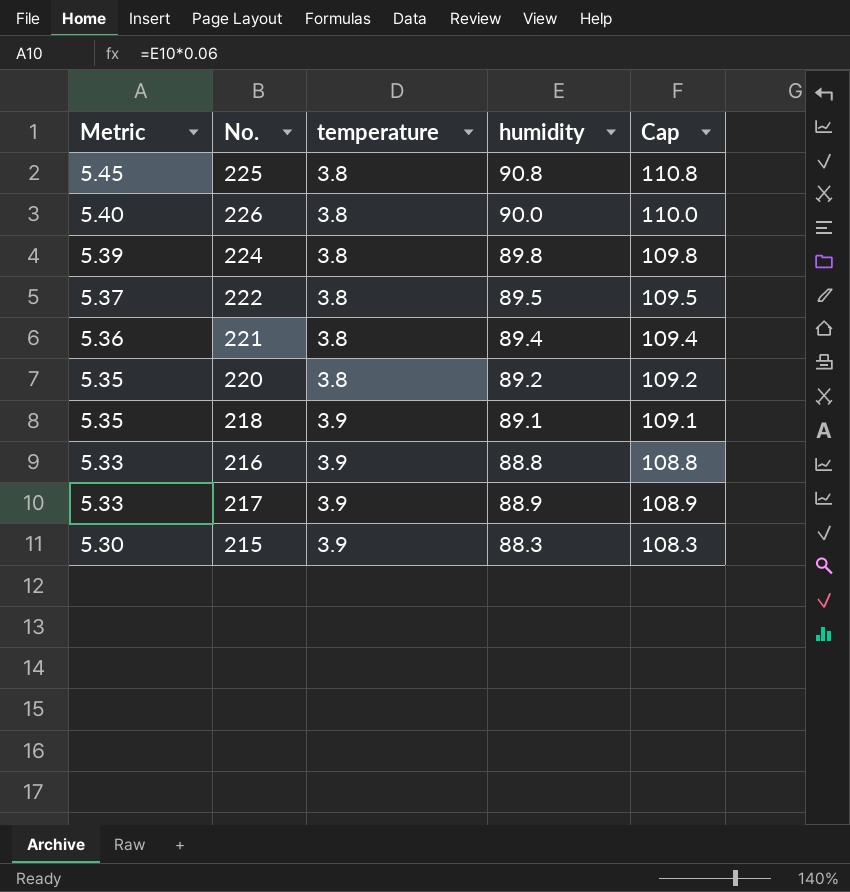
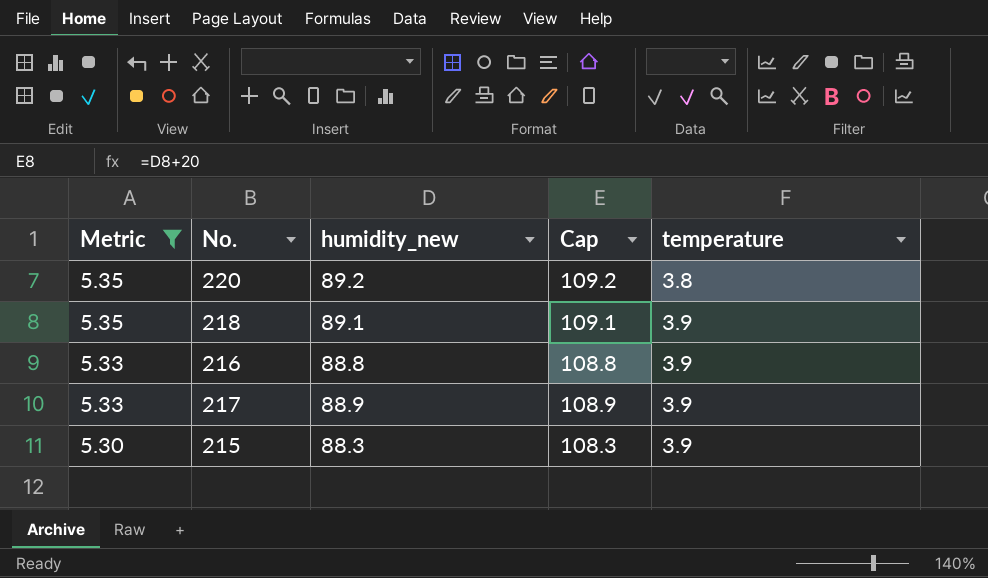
filter: none -> Metric <= 5.35
column name: humidity -> humidity_new
column temperature | position: 3 -> 5

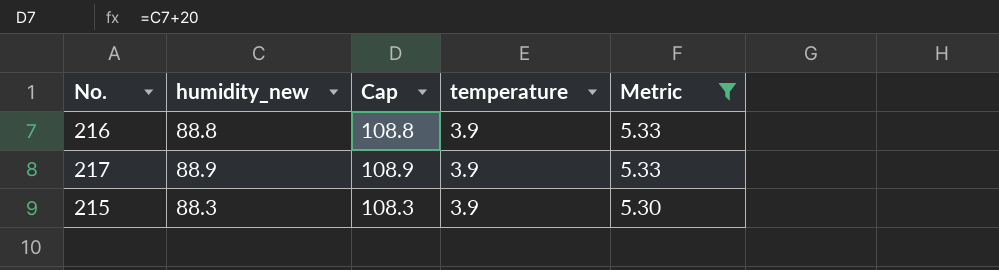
column Metric | position: 1 -> 5
row 220: 5.35 | 89.2 | 109.2 | 3.8 -> none
row 218: 5.35 | 89.1 | 109.1 | 3.9 -> none

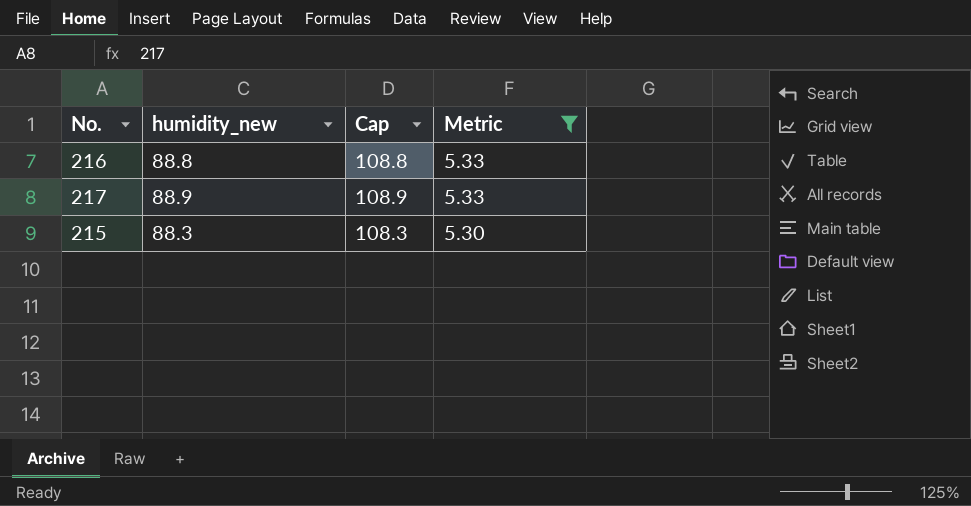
column temperature | position: 4 -> none

